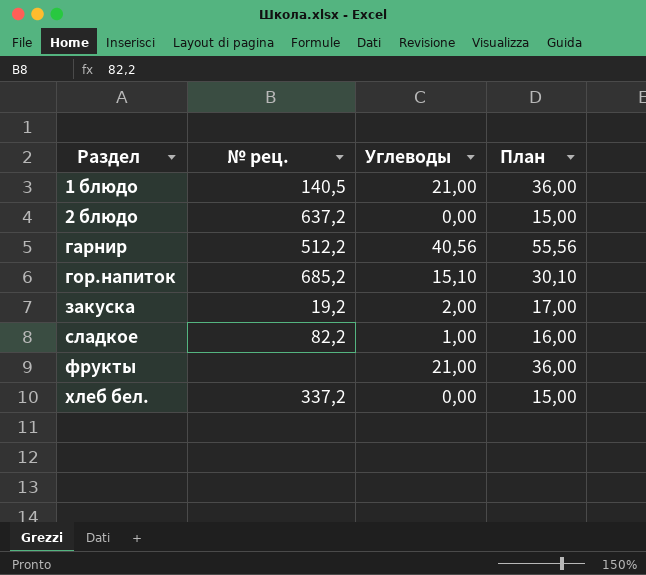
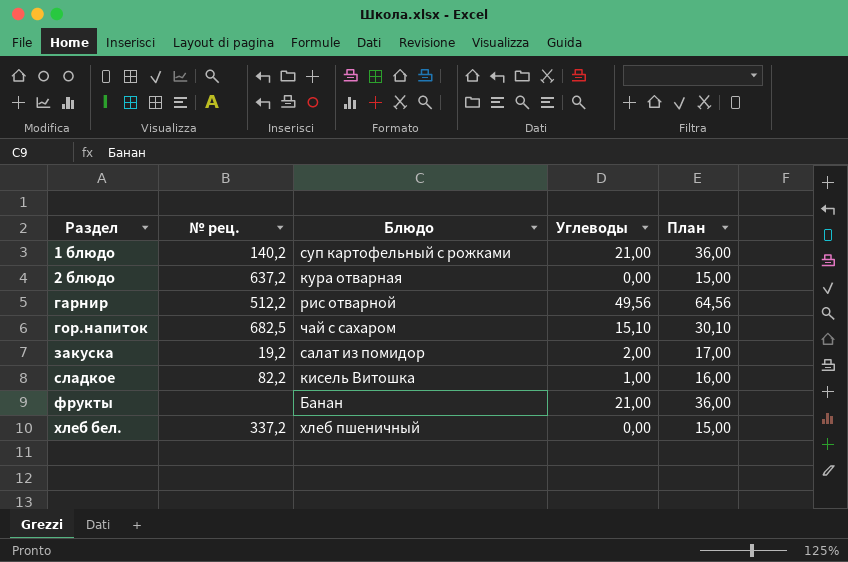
column Блюдо | position: none -> 3
1 блюдо | № рец.: 140,5 -> 140,2
гарнир | Углеводы: 40,56 -> 49,56
гарнир | План: 55,56 -> 64,56
гор.напиток | № рец.: 685,2 -> 682,5

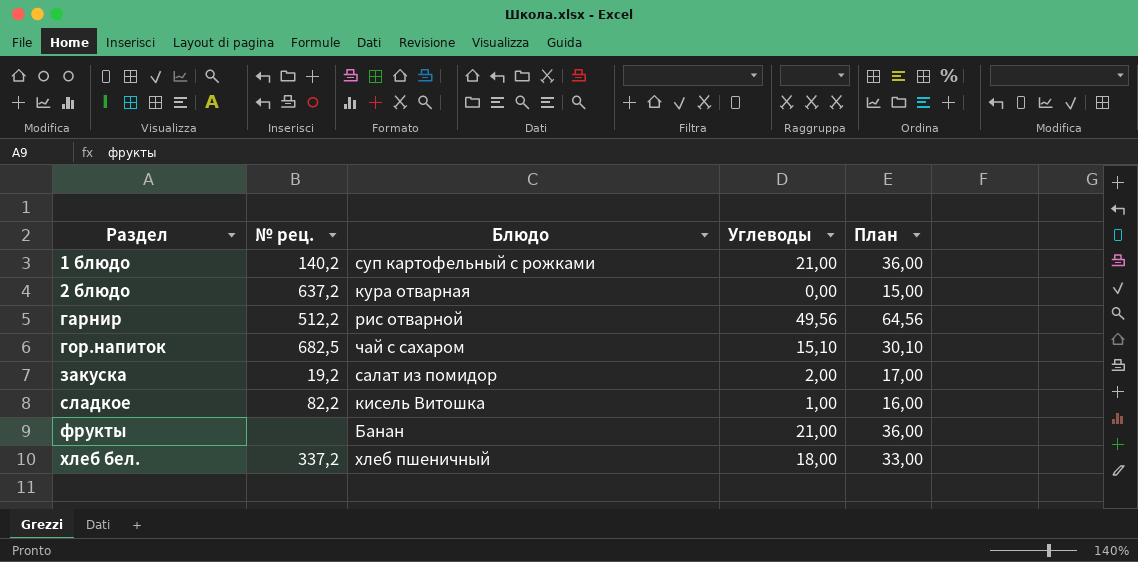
хлеб бел. | Углеводы: 0,00 -> 18,00
хлеб бел. | План: 15,00 -> 33,00

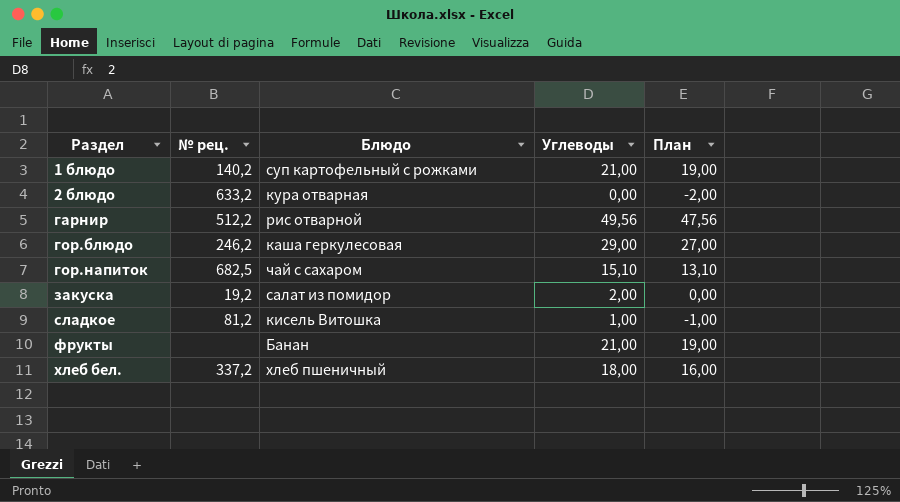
column План | formula: [Углеводы] + 15 -> [Углеводы] - 2
2 блюдо | № рец.: 637,2 -> 633,2
row гор.блюдо: none -> 246,2 | каша геркулесовая | 29,00 | 27,00
сладкое | № рец.: 82,2 -> 81,2

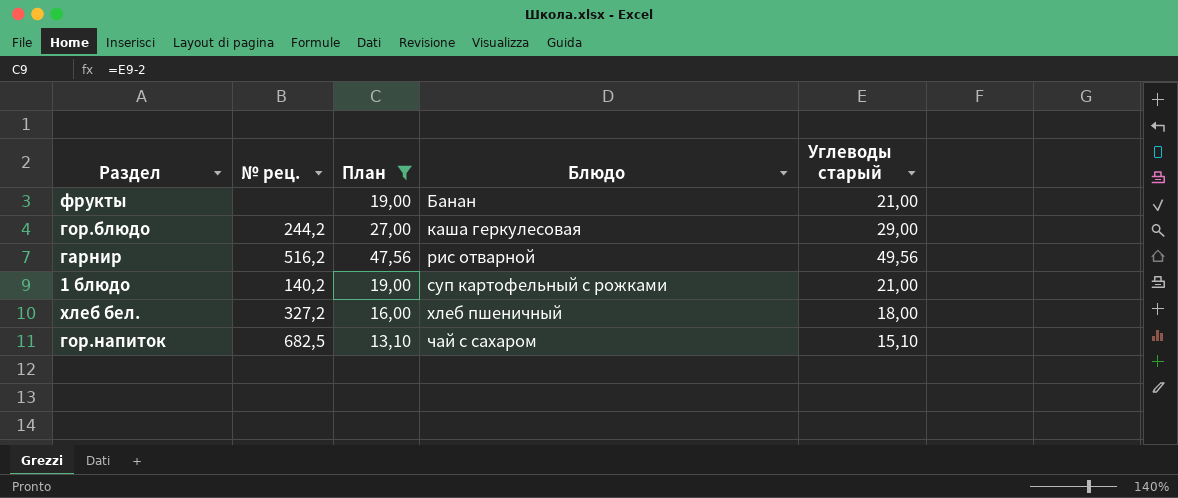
filter: none -> План >= 13,10
row order: Раздел ascending -> Блюдо ascending
column План | position: 5 -> 3
column name: Углеводы -> Углеводы старый
гор.блюдо | № рец.: 246,2 -> 244,2
гарнир | № рец.: 512,2 -> 516,2
хлеб бел. | № рец.: 337,2 -> 327,2

